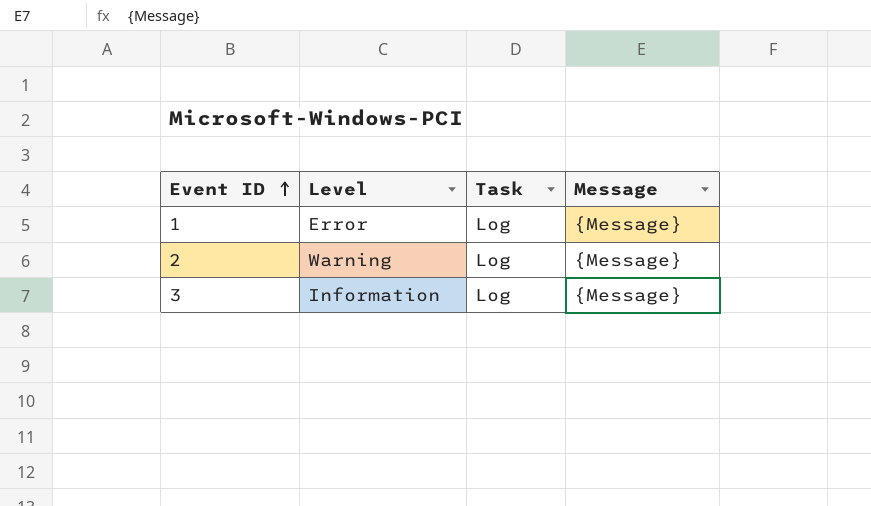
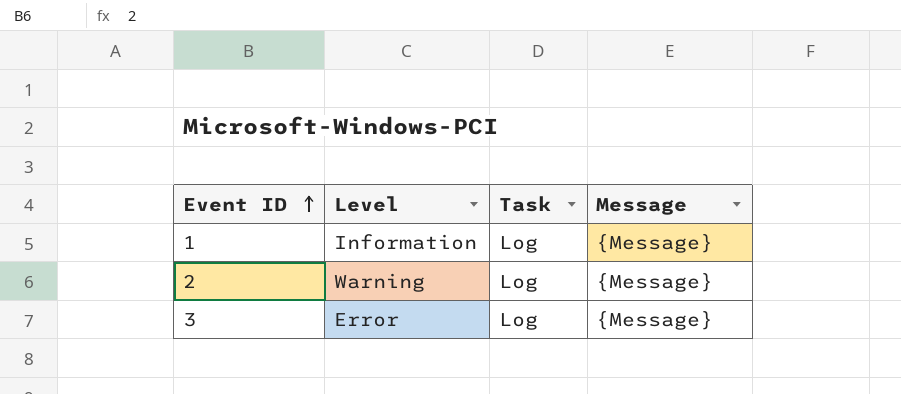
1 | Level: Error -> Information
3 | Level: Information -> Error

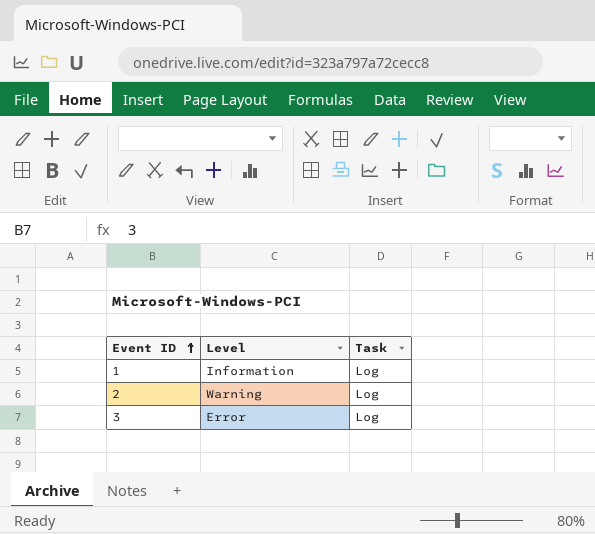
column Message | position: 4 -> none

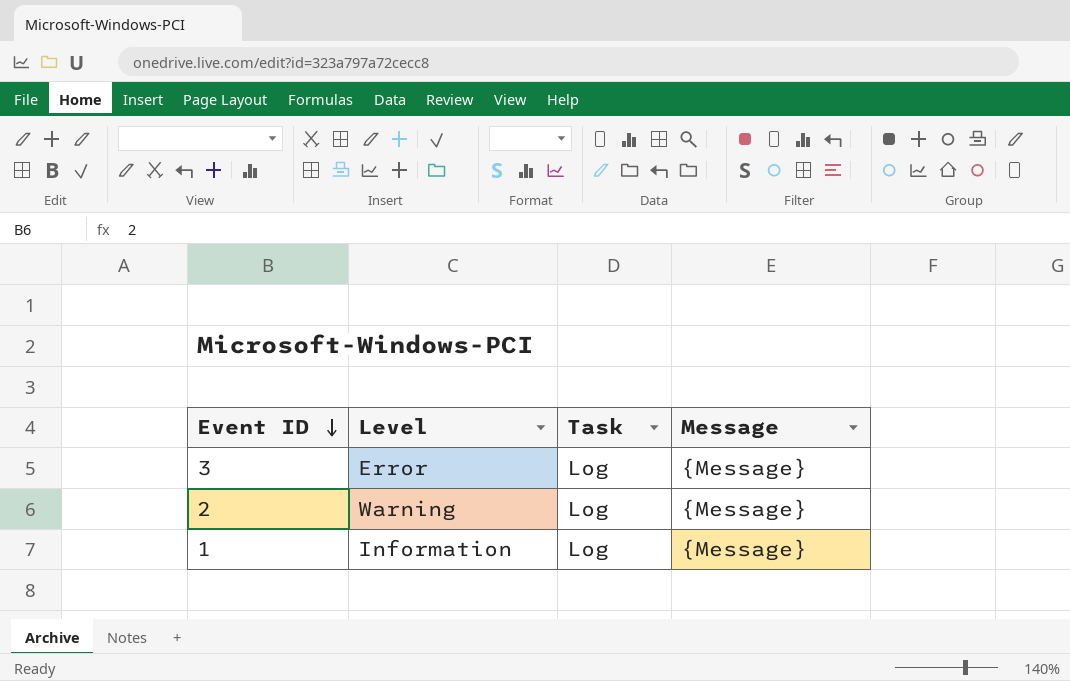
row order: Event ID ascending -> Event ID descending
column Message | position: none -> 4

